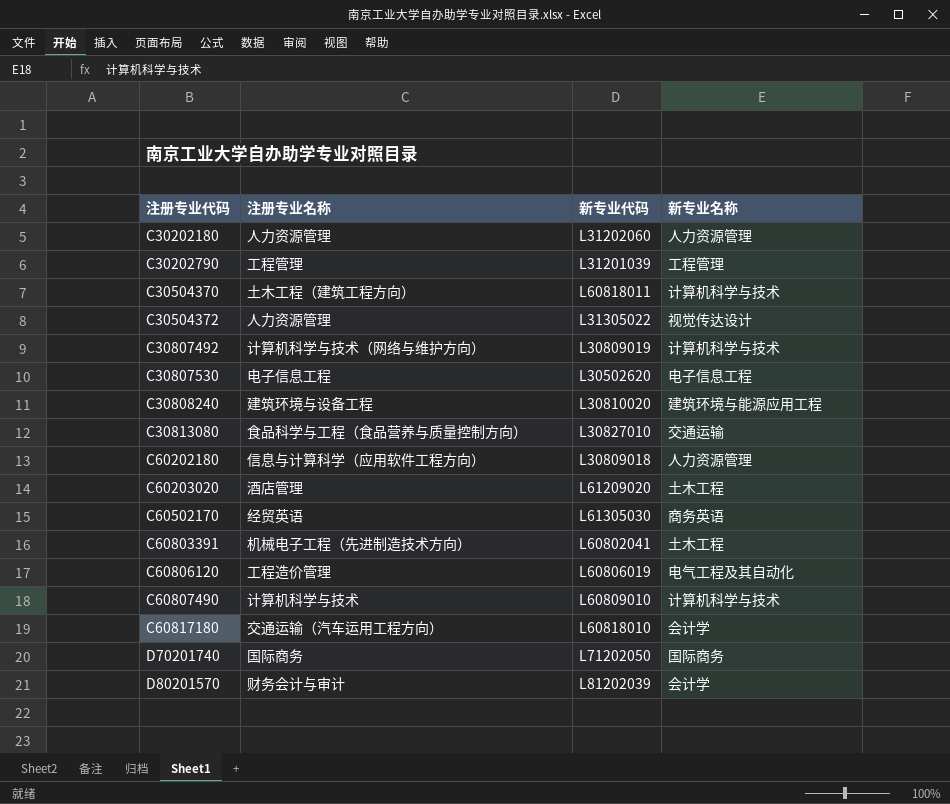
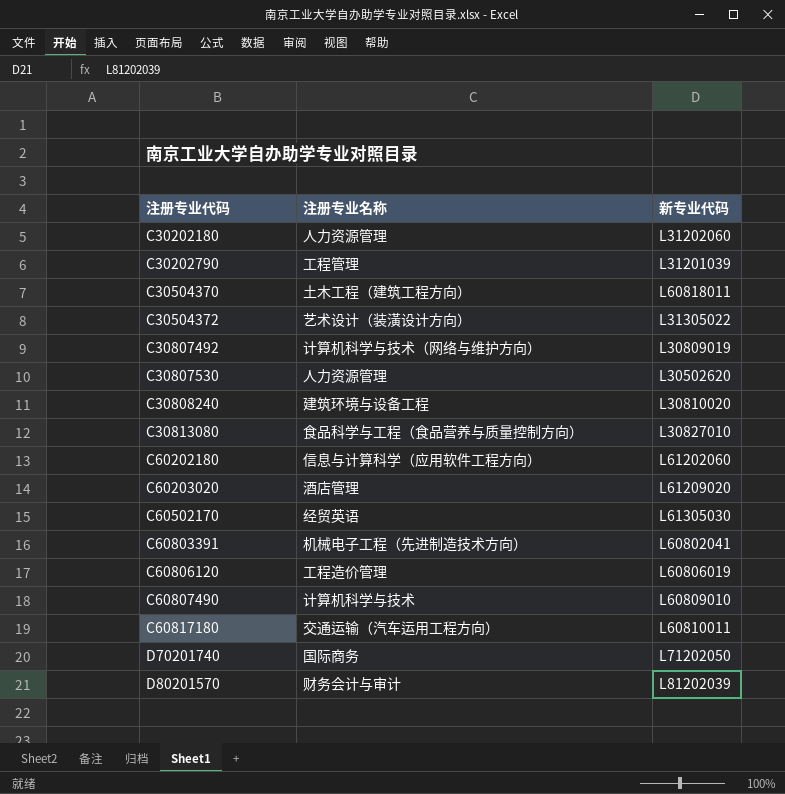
column 新专业名称 | position: 4 -> none
C30504372 | 注册专业名称: 人力资源管理 -> 艺术设计（装潢设计方向）
C30807530 | 注册专业名称: 电子信息工程 -> 人力资源管理
C60202180 | 新专业代码: L30809018 -> L61202060
C60817180 | 新专业代码: L60818010 -> L60810011

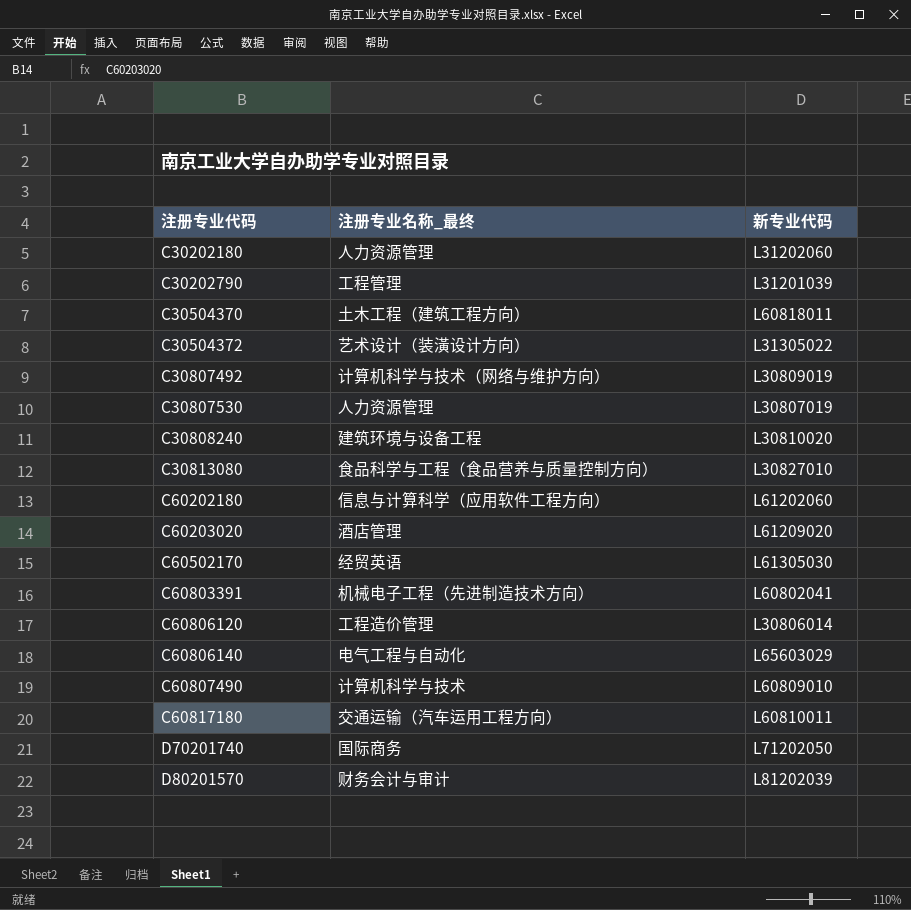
column name: 注册专业名称 -> 注册专业名称_最终
C30807530 | 新专业代码: L30502620 -> L30807019
C60806120 | 新专业代码: L60806019 -> L30806014
row C60806140: none -> 电气工程与自动化 | L65603029

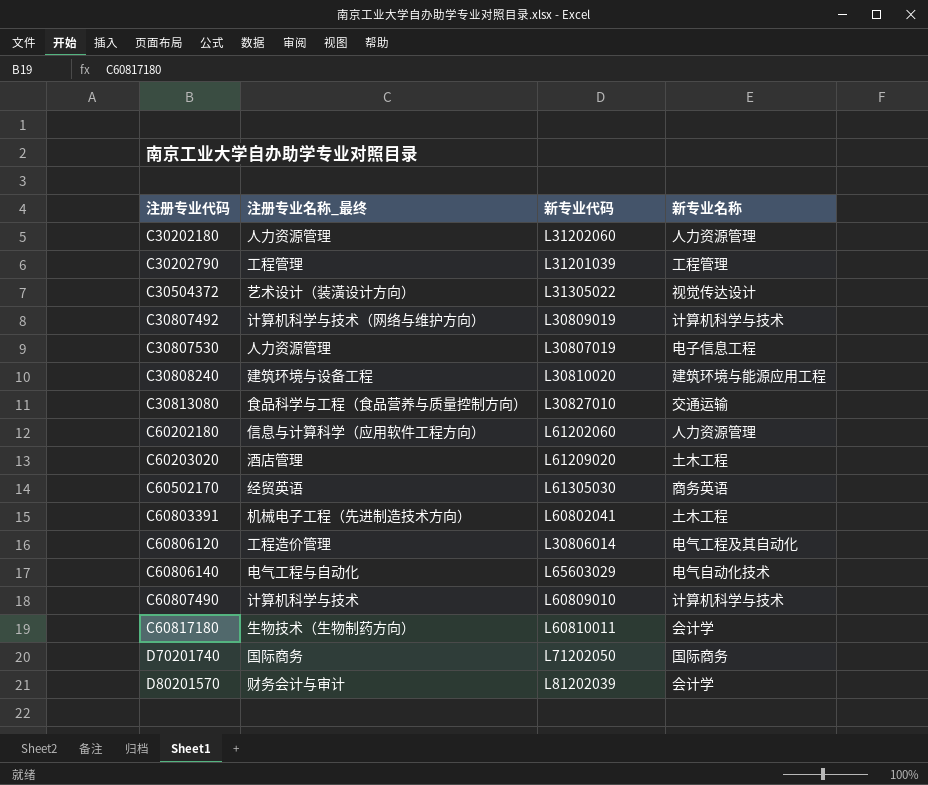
column 新专业名称 | position: none -> 4
row C30504370: 土木工程（建筑工程方向） | L60818011 -> none
C60817180 | 注册专业名称_最终: 交通运输（汽车运用工程方向） -> 生物技术（生物制药方向）

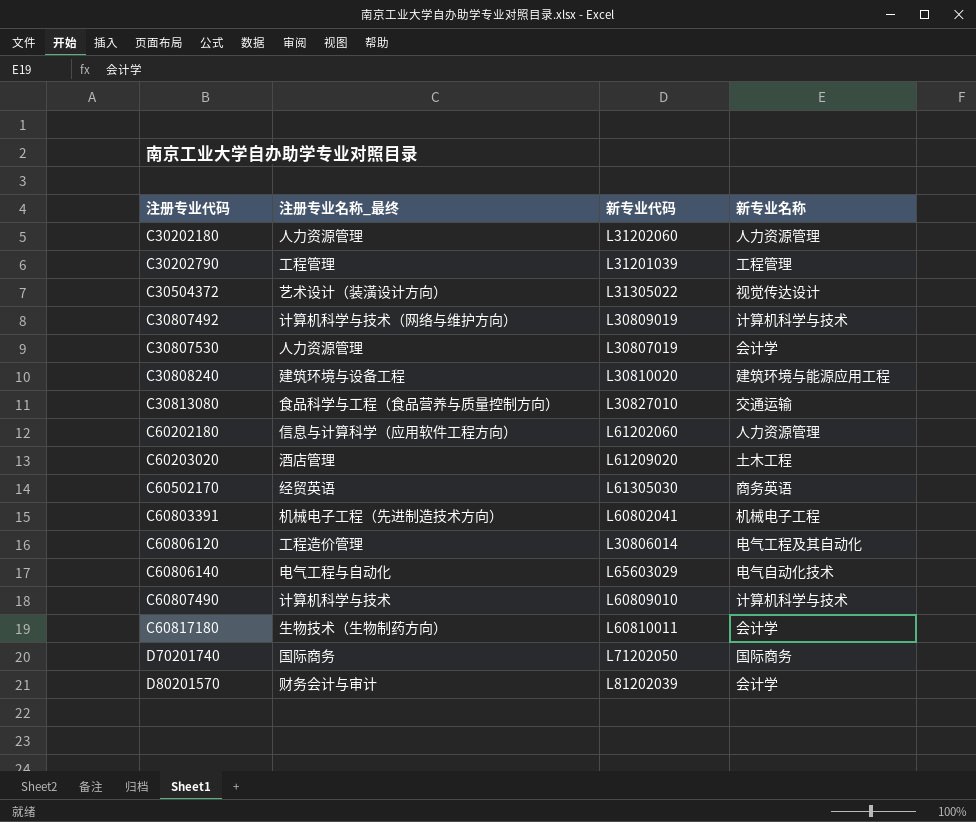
C30807530 | 新专业名称: 电子信息工程 -> 会计学
C60803391 | 新专业名称: 土木工程 -> 机械电子工程

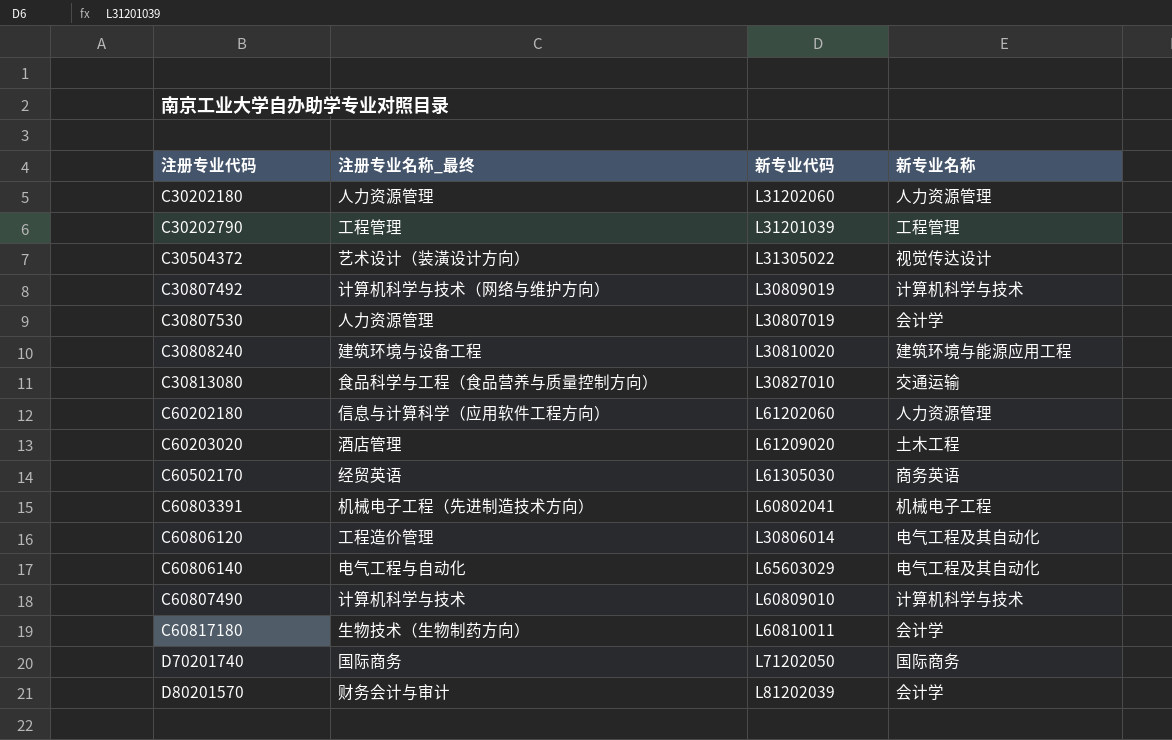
C60806140 | 新专业名称: 电气自动化技术 -> 电气工程及其自动化

